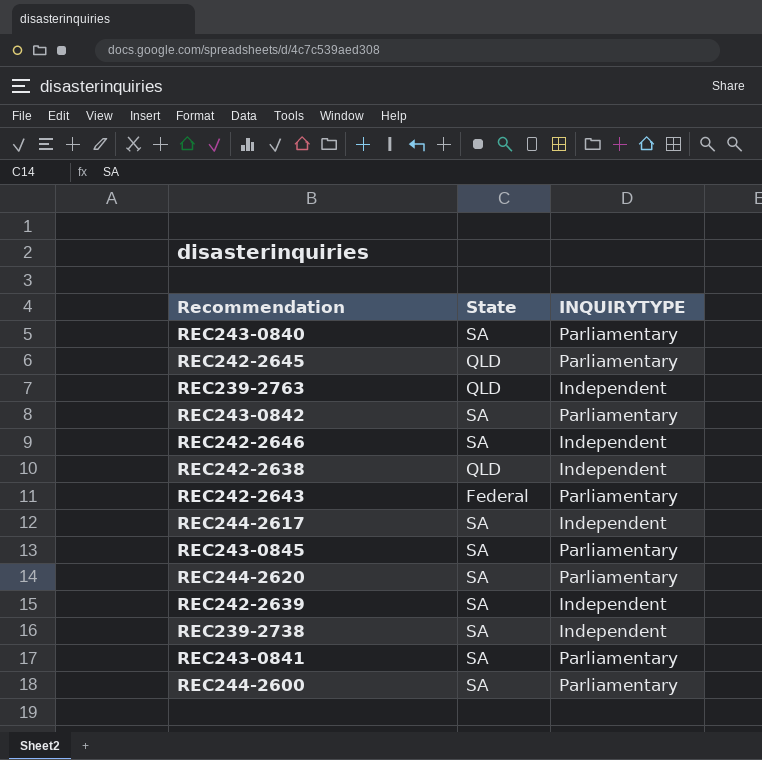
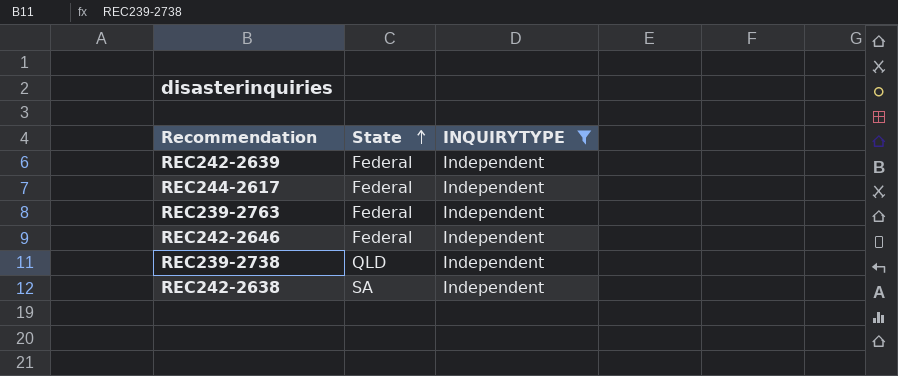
filter: none -> INQUIRYTYPE = Independent
row order: none -> State ascending
REC242-2639 | State: SA -> Federal
REC244-2617 | State: SA -> Federal
REC239-2763 | State: QLD -> Federal
REC242-2646 | State: SA -> Federal
REC239-2738 | State: SA -> QLD
REC242-2638 | State: QLD -> SA

